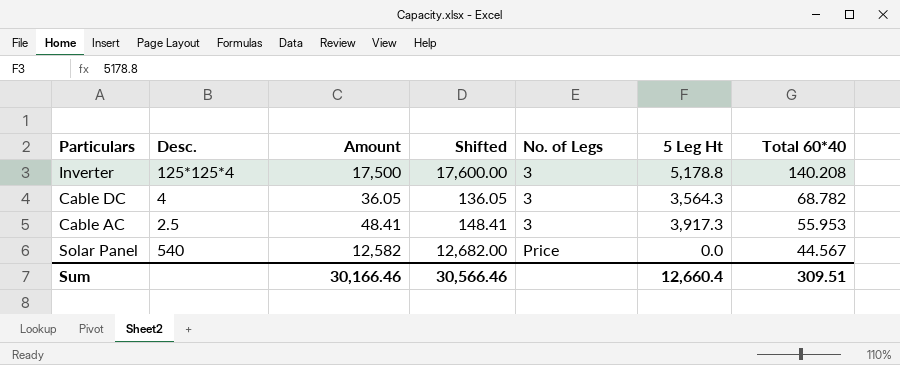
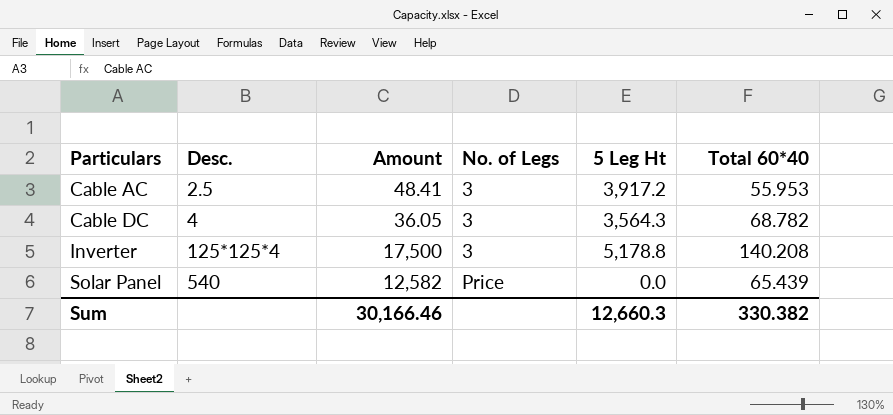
row order: No. of Legs ascending -> Particulars ascending
column Shifted | formula: [Amount] + 100 -> none
Cable AC | 5 Leg Ht: 3,917.3 -> 3,917.2
Solar Panel | Total 60*40: 44.567 -> 65.439
Sum | 5 Leg Ht: 12,660.4 -> 12,660.3
Sum | Total 60*40: 309.51 -> 330.382

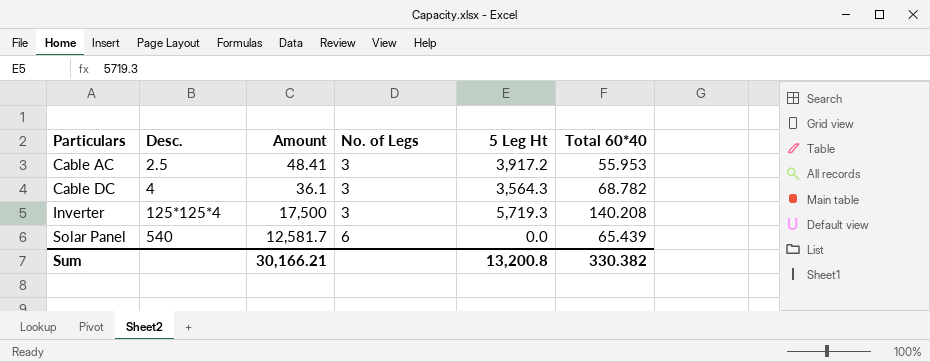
Cable DC | Amount: 36.05 -> 36.1
Inverter | 5 Leg Ht: 5,178.8 -> 5,719.3
Solar Panel | Amount: 12,582 -> 12,581.7
Solar Panel | No. of Legs: Price -> 6
Sum | Amount: 30,166.46 -> 30,166.21
Sum | 5 Leg Ht: 12,660.3 -> 13,200.8

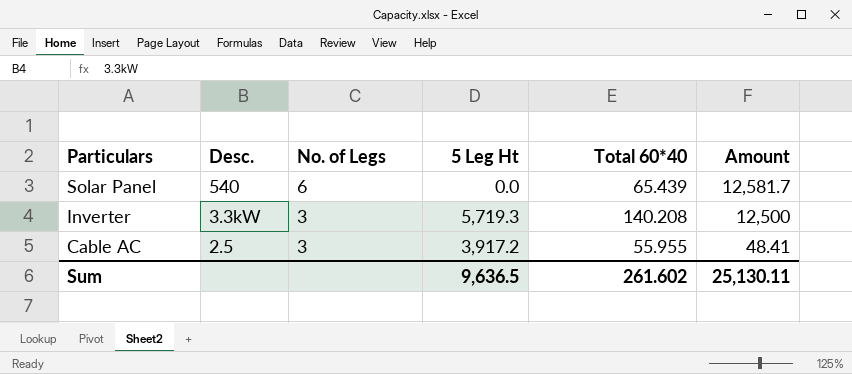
row order: Particulars ascending -> Particulars descending
column Amount | position: 3 -> 6
row Cable DC: 4 | 36.1 | 3 | 3,564.3 | 68.782 -> none
Inverter | Desc.: 125*125*4 -> 3.3kW
Inverter | Amount: 17,500 -> 12,500
Cable AC | Total 60*40: 55.953 -> 55.955
Sum | 5 Leg Ht: 13,200.8 -> 9,636.5
Sum | Total 60*40: 330.382 -> 261.602
Sum | Amount: 30,166.21 -> 25,130.11

